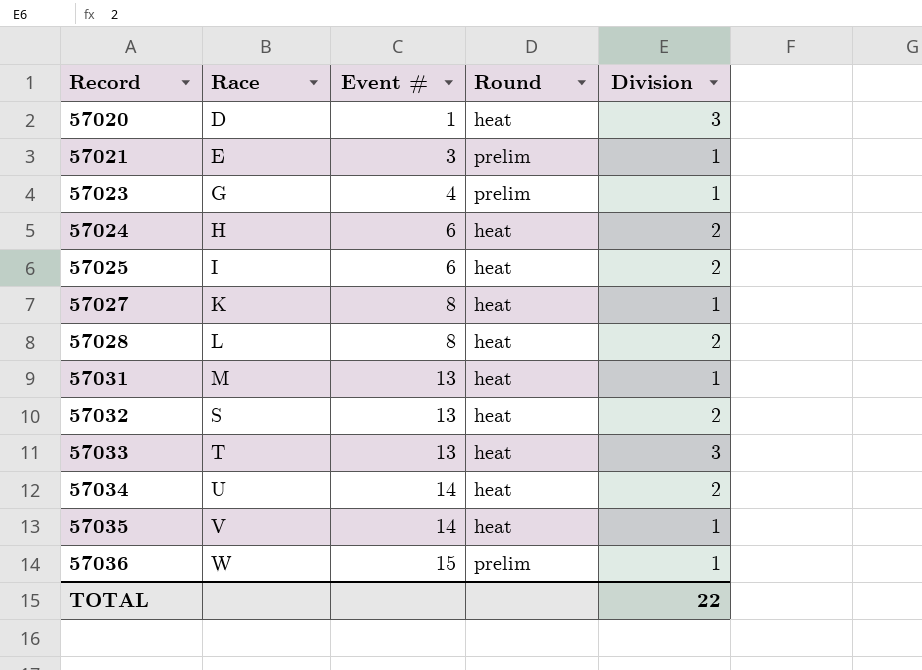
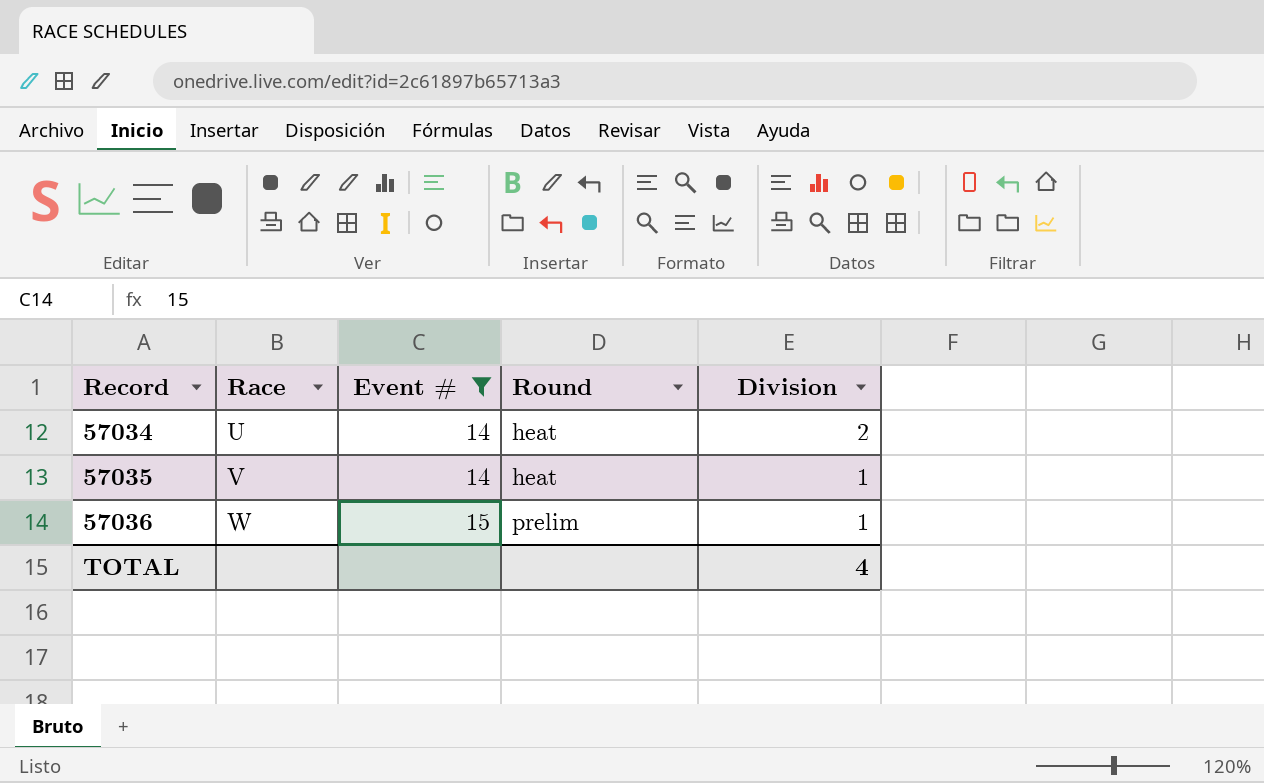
filter: none -> Event # >= 14
TOTAL | Division: 22 -> 4

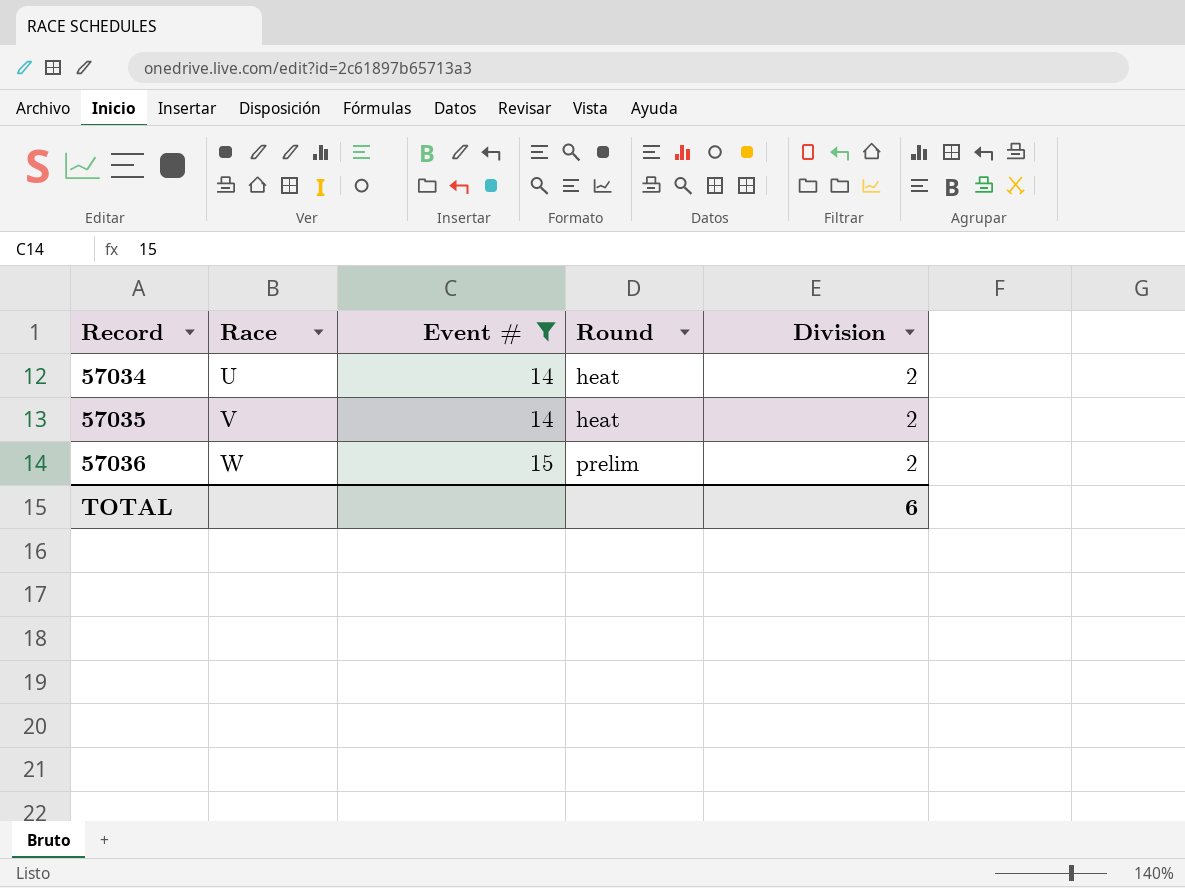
57035 | Division: 1 -> 2
57036 | Division: 1 -> 2
TOTAL | Division: 4 -> 6

